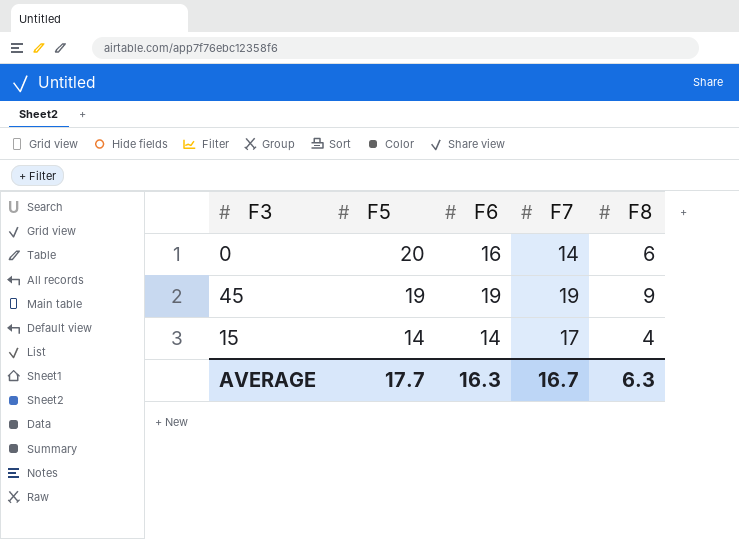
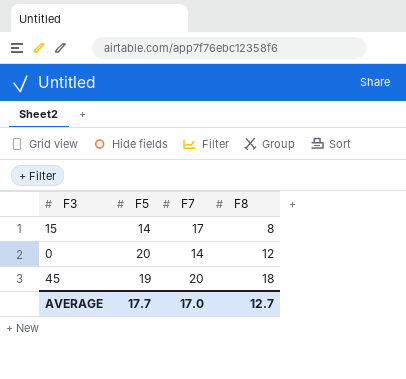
row order: F5 descending -> F8 ascending
column F6 | position: 3 -> none
15 | F8: 4 -> 8
0 | F8: 6 -> 12
45 | F7: 19 -> 20
45 | F8: 9 -> 18
AVERAGE | F7: 16.7 -> 17.0
AVERAGE | F8: 6.3 -> 12.7

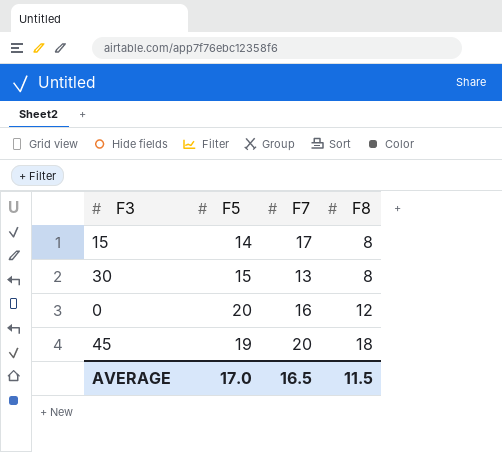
row 30: none -> 15 | 13 | 8
0 | F7: 14 -> 16
AVERAGE | F5: 17.7 -> 17.0
AVERAGE | F7: 17.0 -> 16.5
AVERAGE | F8: 12.7 -> 11.5

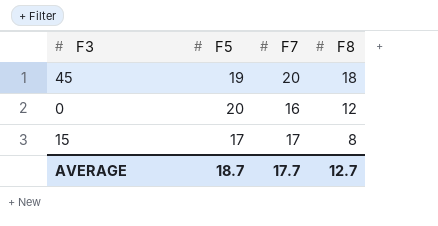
row order: F8 ascending -> F8 descending
row 30: 15 | 13 | 8 -> none
15 | F5: 14 -> 17
AVERAGE | F5: 17.0 -> 18.7
AVERAGE | F7: 16.5 -> 17.7
AVERAGE | F8: 11.5 -> 12.7

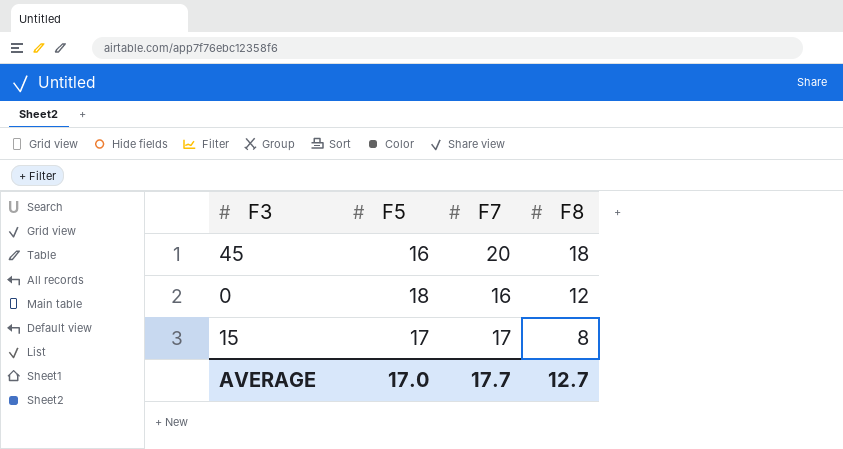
45 | F5: 19 -> 16
0 | F5: 20 -> 18
AVERAGE | F5: 18.7 -> 17.0

